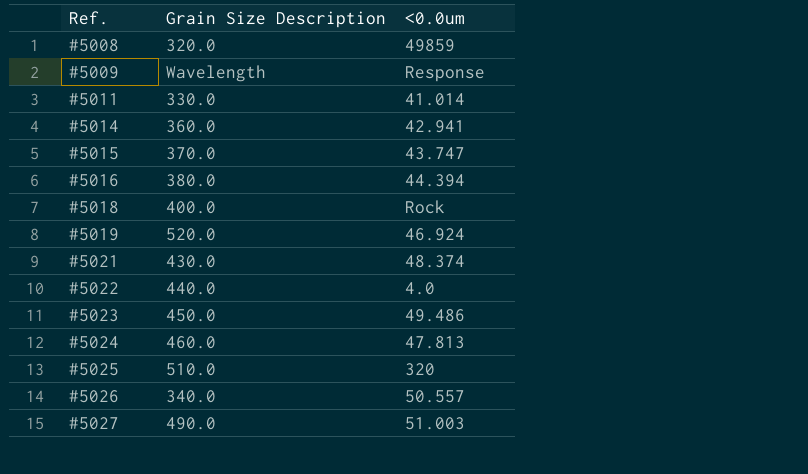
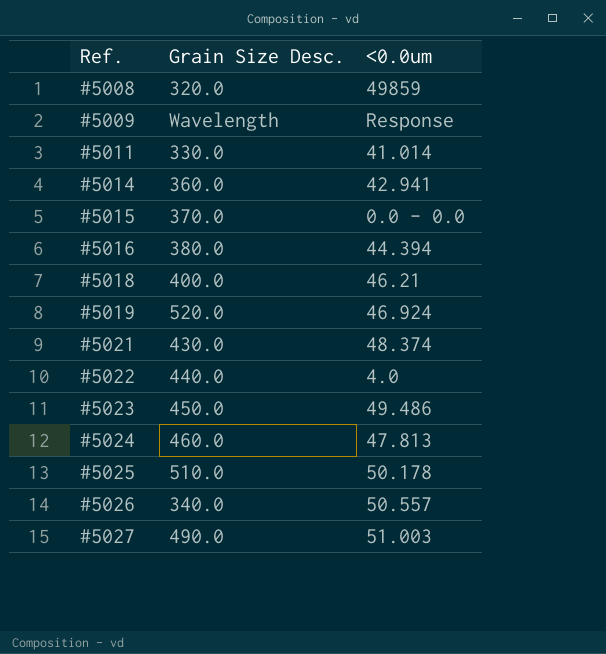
column name: Grain Size Description -> Grain Size Desc.
#5015 | <0.0um: 43.747 -> 0.0 - 0.0
#5018 | <0.0um: Rock -> 46.21
#5025 | <0.0um: 320 -> 50.178

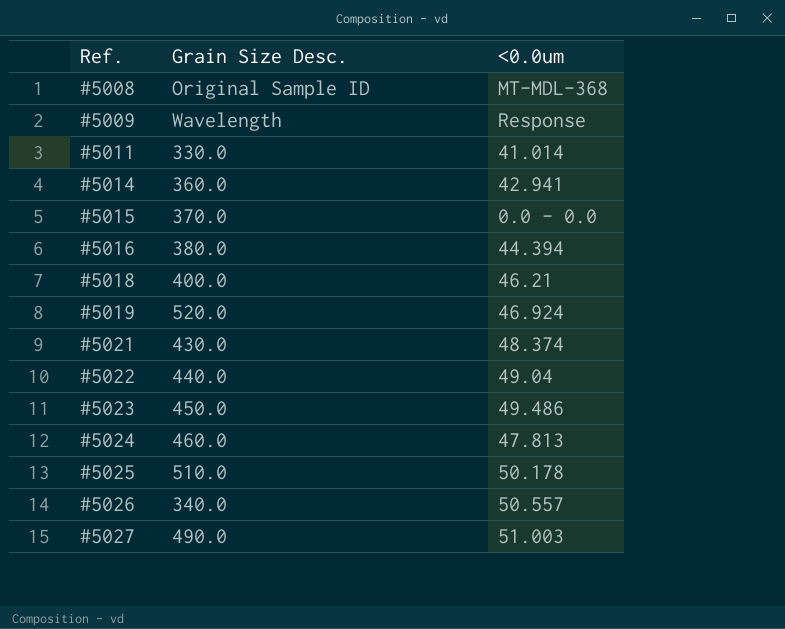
#5008 | Grain Size Desc.: 320.0 -> Original Sample ID
#5008 | <0.0um: 49859 -> MT-MDL-368
#5022 | <0.0um: 4.0 -> 49.04

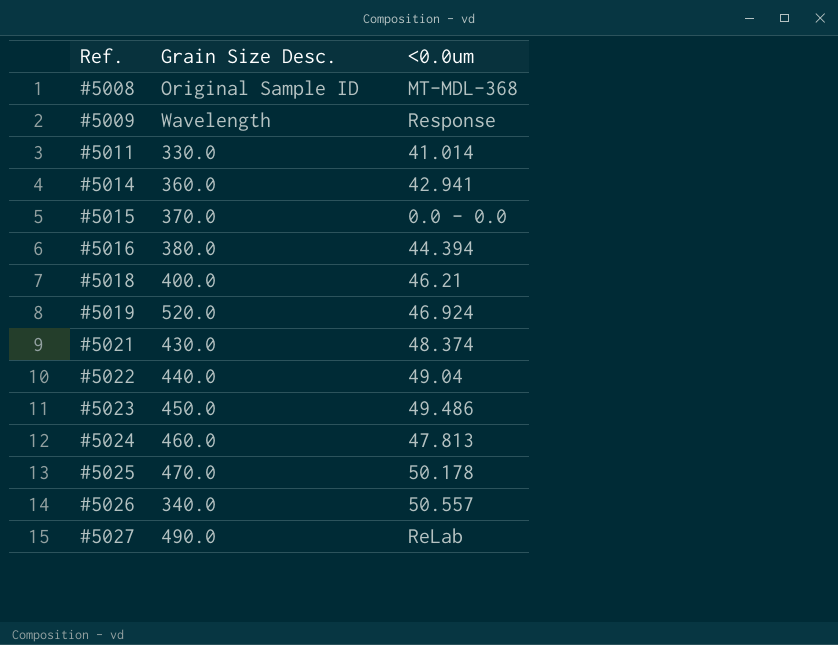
#5025 | Grain Size Desc.: 510.0 -> 470.0
#5027 | <0.0um: 51.003 -> ReLab

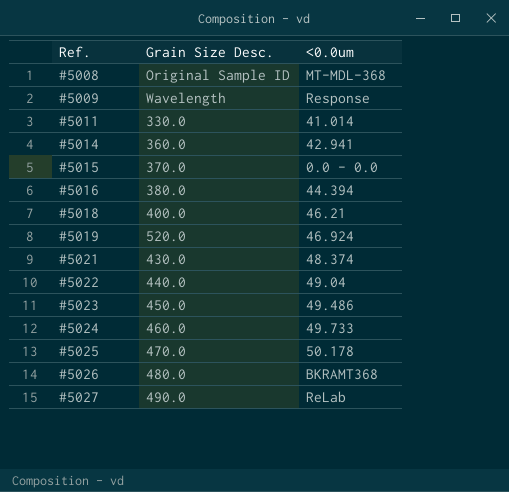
#5024 | <0.0um: 47.813 -> 49.733
#5026 | Grain Size Desc.: 340.0 -> 480.0
#5026 | <0.0um: 50.557 -> BKRAMT368

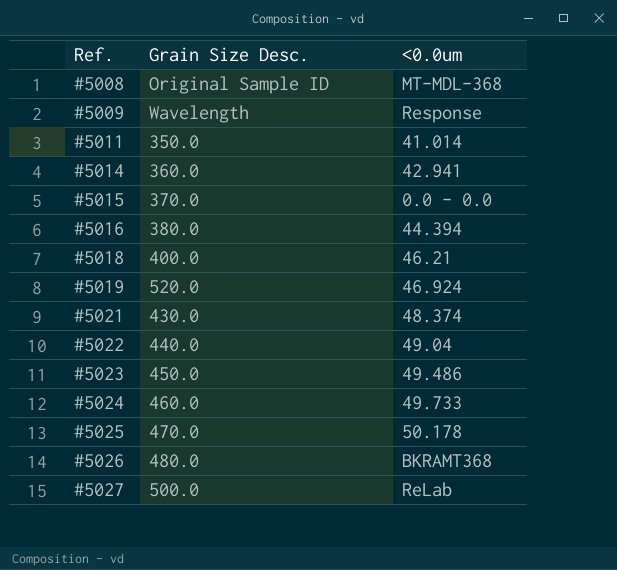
#5011 | Grain Size Desc.: 330.0 -> 350.0
#5027 | Grain Size Desc.: 490.0 -> 500.0

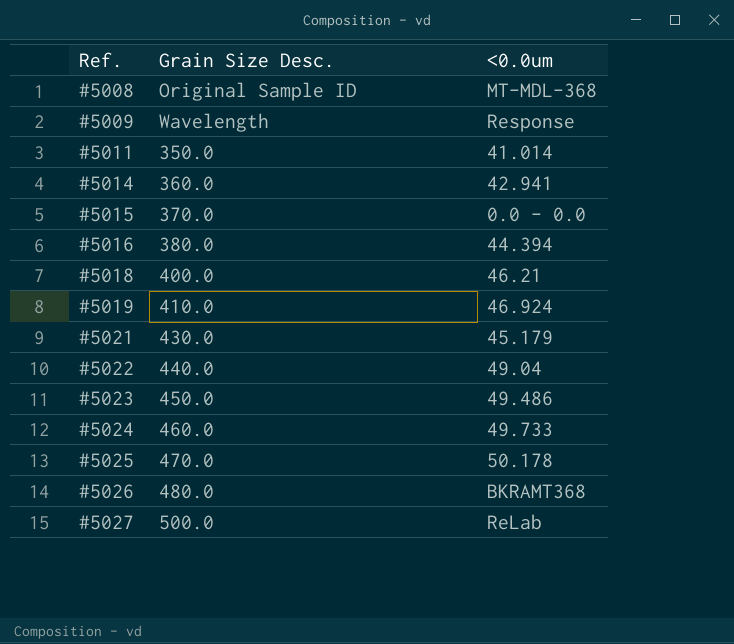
#5019 | Grain Size Desc.: 520.0 -> 410.0
#5021 | <0.0um: 48.374 -> 45.179

